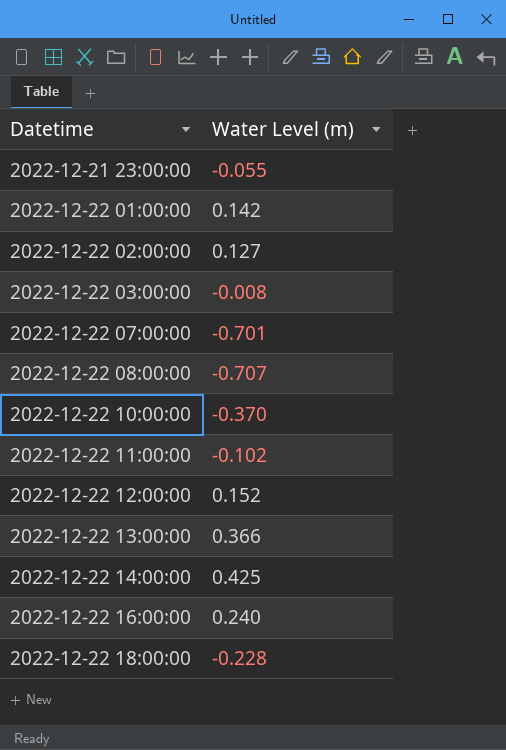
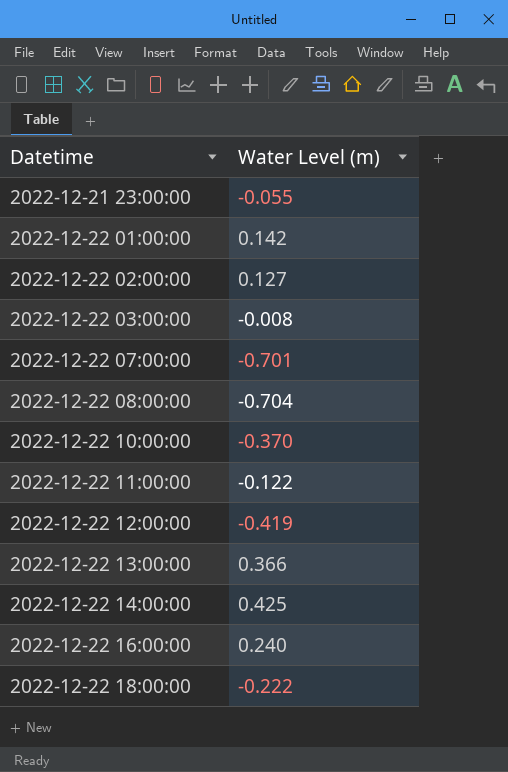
2022-12-22 08:00:00 | Water Level (m): -0.707 -> -0.704
2022-12-22 11:00:00 | Water Level (m): -0.102 -> -0.122
2022-12-22 12:00:00 | Water Level (m): 0.152 -> -0.419
2022-12-22 18:00:00 | Water Level (m): -0.228 -> -0.222

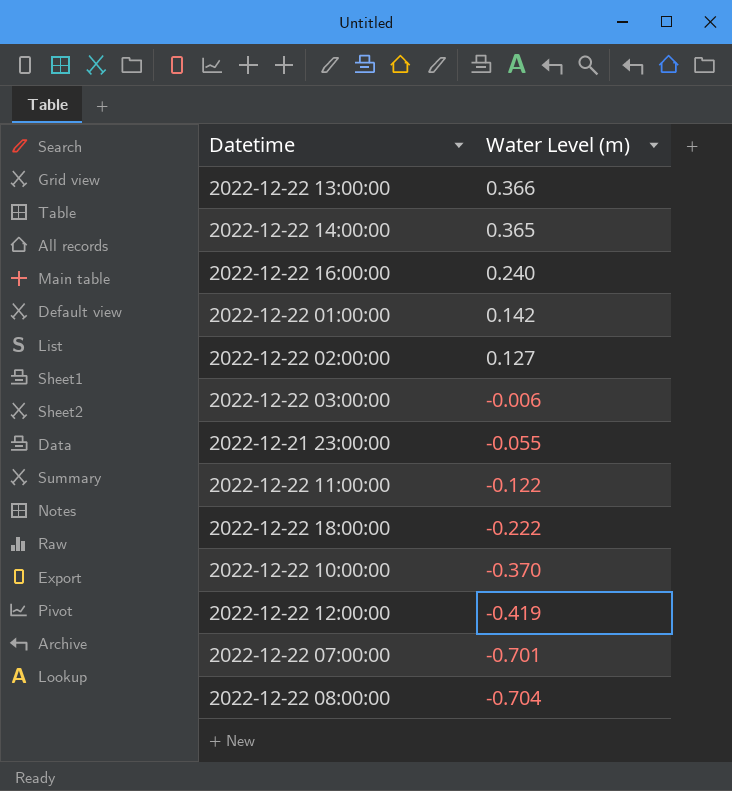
row order: Datetime ascending -> Water Level (m) descending
2022-12-22 14:00:00 | Water Level (m): 0.425 -> 0.365
2022-12-22 03:00:00 | Water Level (m): -0.008 -> -0.006

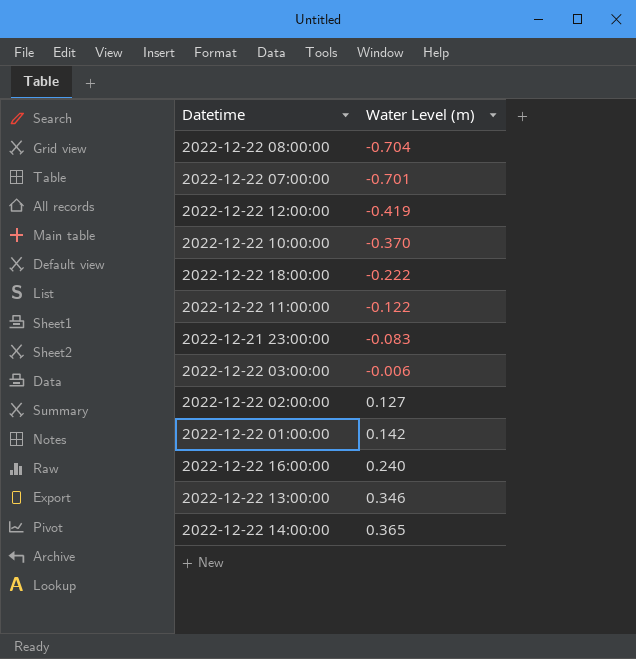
row order: Water Level (m) descending -> Water Level (m) ascending
2022-12-21 23:00:00 | Water Level (m): -0.055 -> -0.083
2022-12-22 13:00:00 | Water Level (m): 0.366 -> 0.346

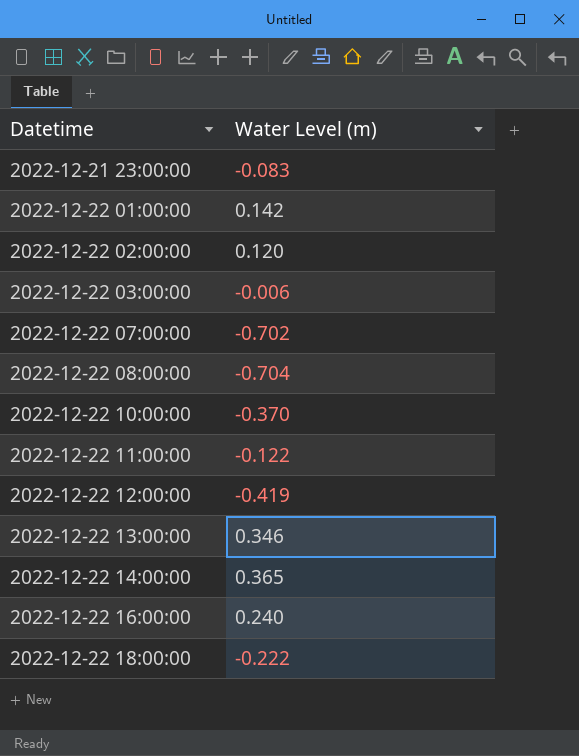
row order: Water Level (m) ascending -> Datetime ascending
2022-12-22 02:00:00 | Water Level (m): 0.127 -> 0.120
2022-12-22 07:00:00 | Water Level (m): -0.701 -> -0.702

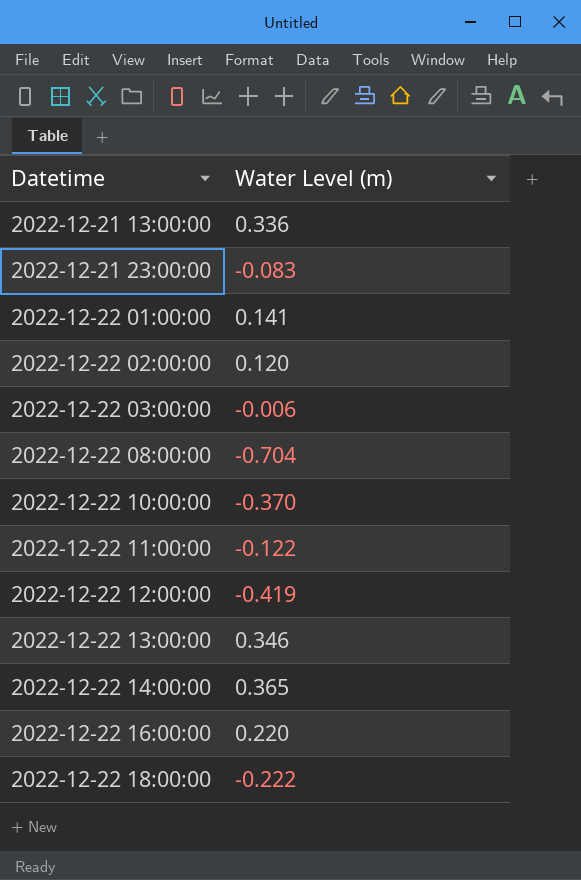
row 2022-12-22 07:00:00: -0.702 -> none
row 2022-12-21 13:00:00: none -> 0.336
2022-12-22 01:00:00 | Water Level (m): 0.142 -> 0.141
2022-12-22 16:00:00 | Water Level (m): 0.240 -> 0.220

